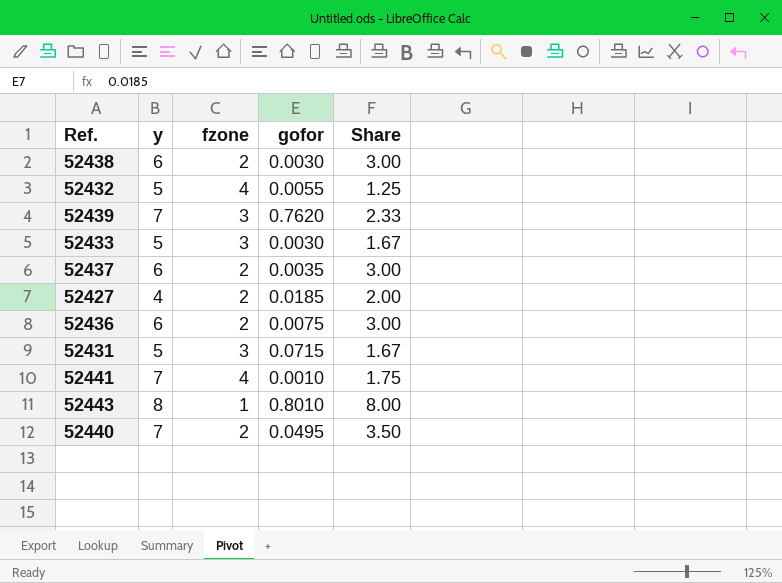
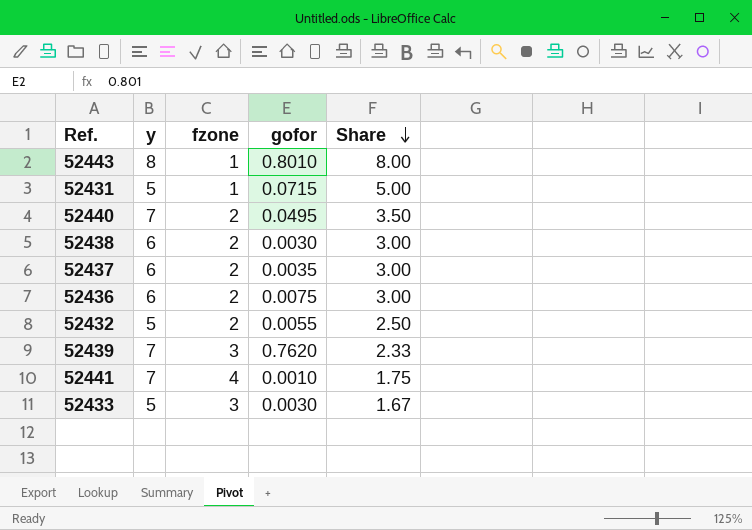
row order: none -> Share descending
row 52427: 4 | 2 | 0.0185 | 2.00 -> none
52431 | fzone: 3 -> 1
52431 | Share: 1.67 -> 5.00
52432 | fzone: 4 -> 2
52432 | Share: 1.25 -> 2.50

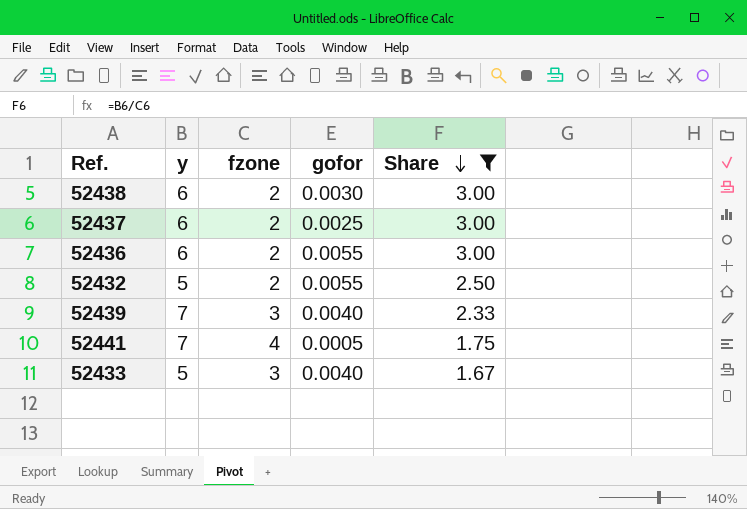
filter: none -> Share <= 3.00
52437 | gofor: 0.0035 -> 0.0025
52436 | gofor: 0.0075 -> 0.0055
52439 | gofor: 0.7620 -> 0.0040
52441 | gofor: 0.0010 -> 0.0005
52433 | gofor: 0.0030 -> 0.0040

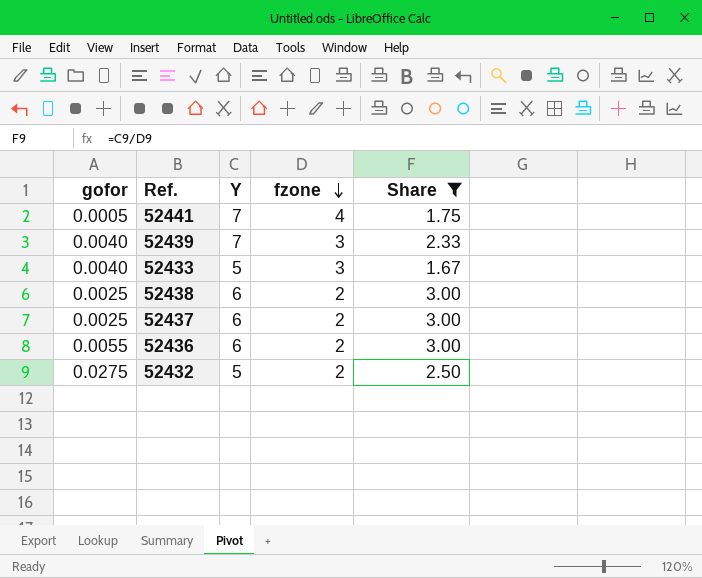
row order: Share descending -> fzone descending
column gofor | position: 4 -> 1
column name: y -> Y
52438 | gofor: 0.0030 -> 0.0025
52432 | gofor: 0.0055 -> 0.0275

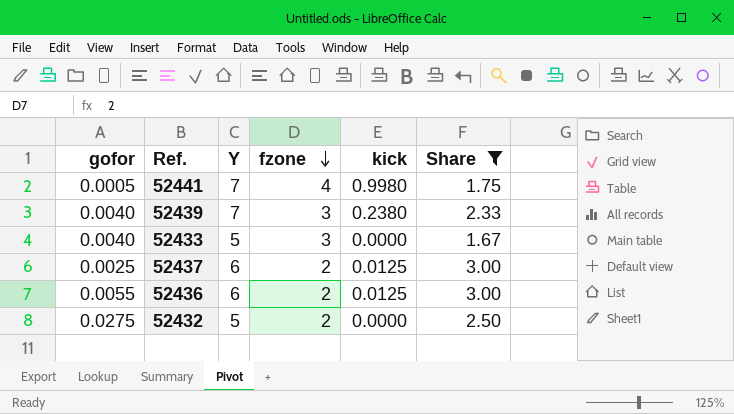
column kick | position: none -> 5
row 52438: 0.0025 | 6 | 2 | 3.00 -> none

